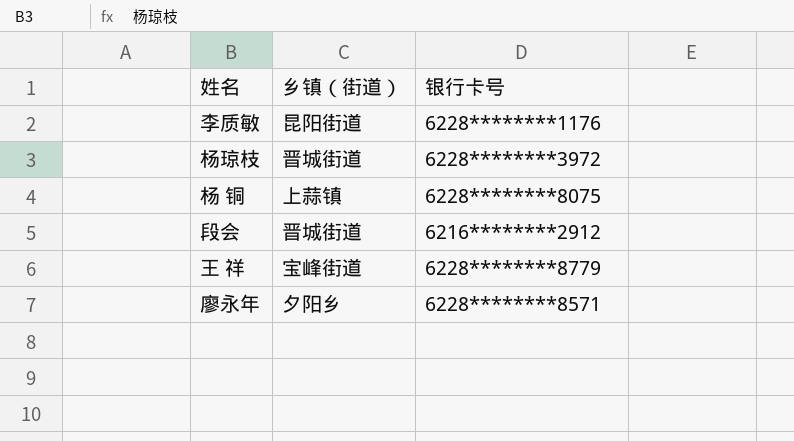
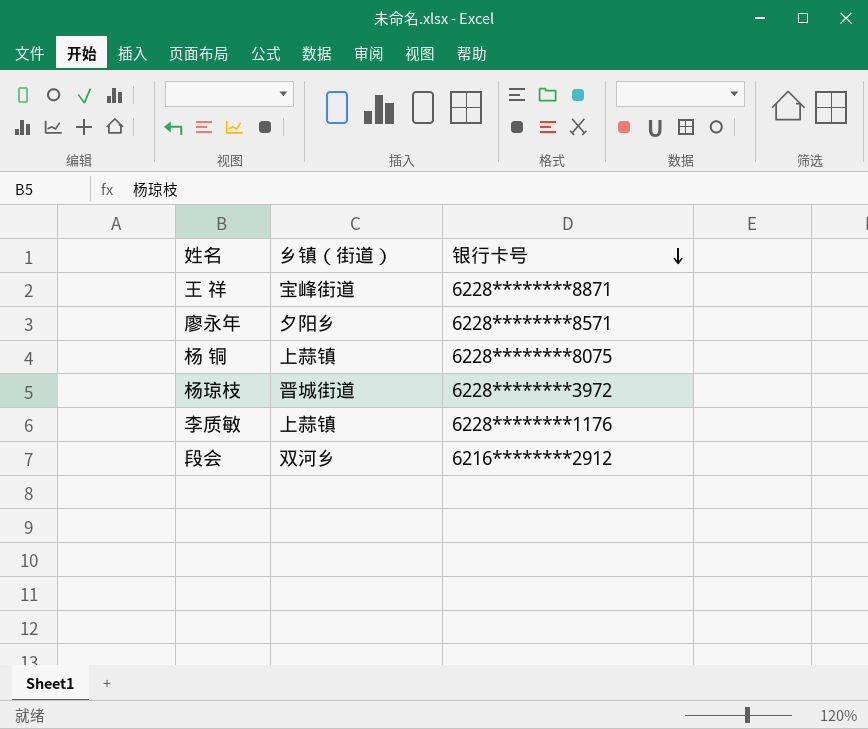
row order: none -> 银行卡号 descending
王 祥 | 银行卡号: 6228********8779 -> 6228********8871
李质敏 | 乡镇（街道）: 昆阳街道 -> 上蒜镇
段会 | 乡镇（街道）: 晋城街道 -> 双河乡

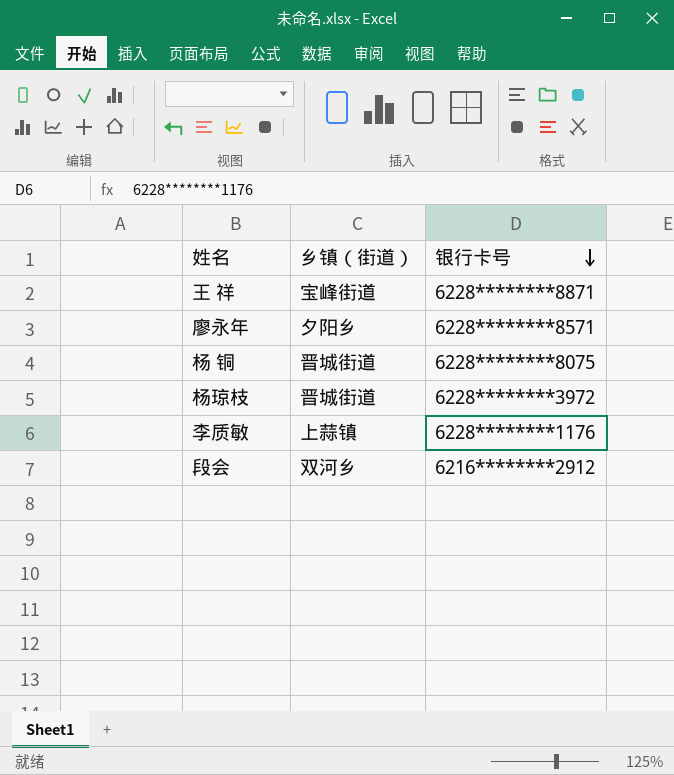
杨 铜 | 乡镇（街道）: 上蒜镇 -> 晋城街道

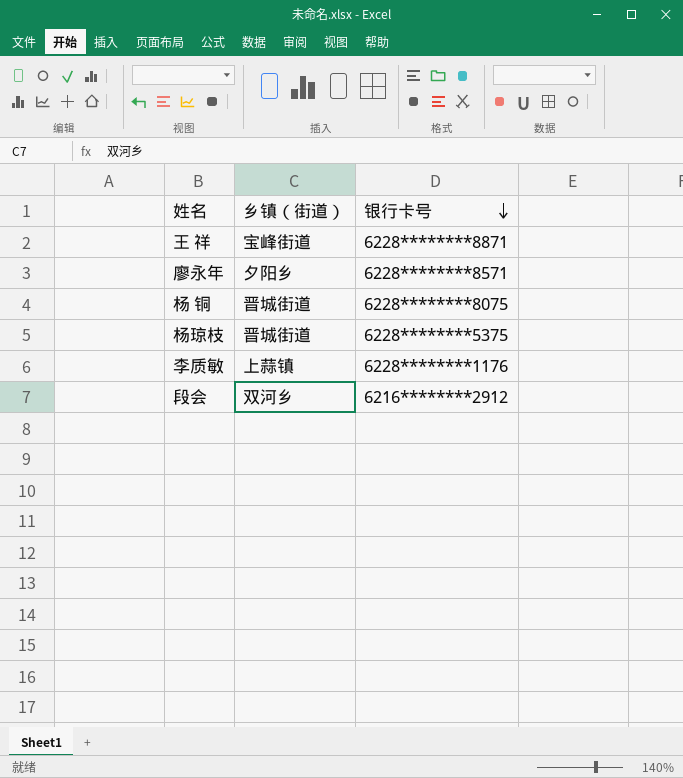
杨琼枝 | 银行卡号: 6228********3972 -> 6228********5375

